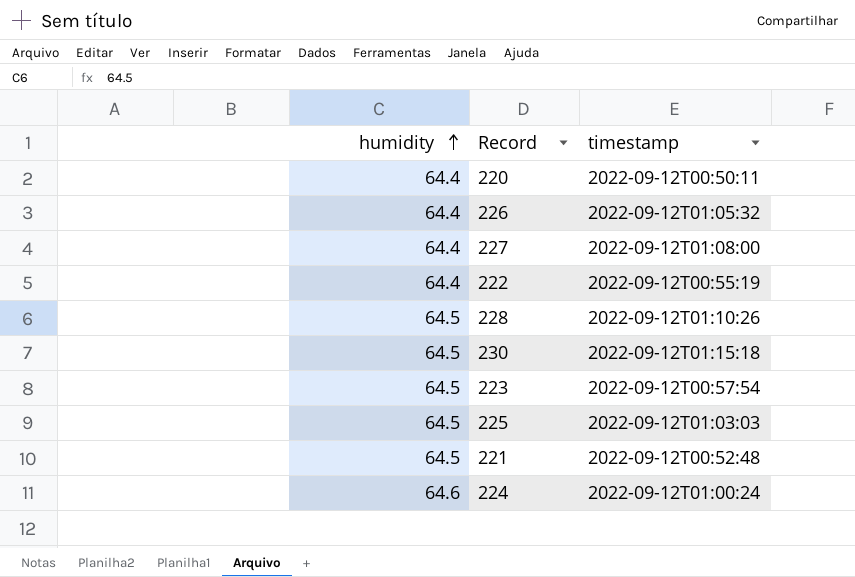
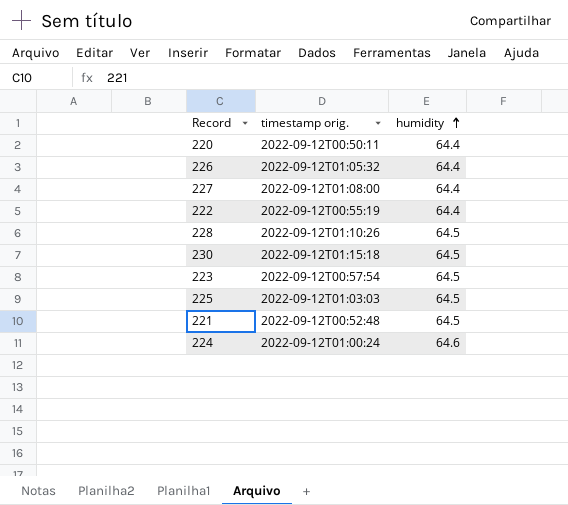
column name: timestamp -> timestamp orig.
column humidity | position: 1 -> 3

